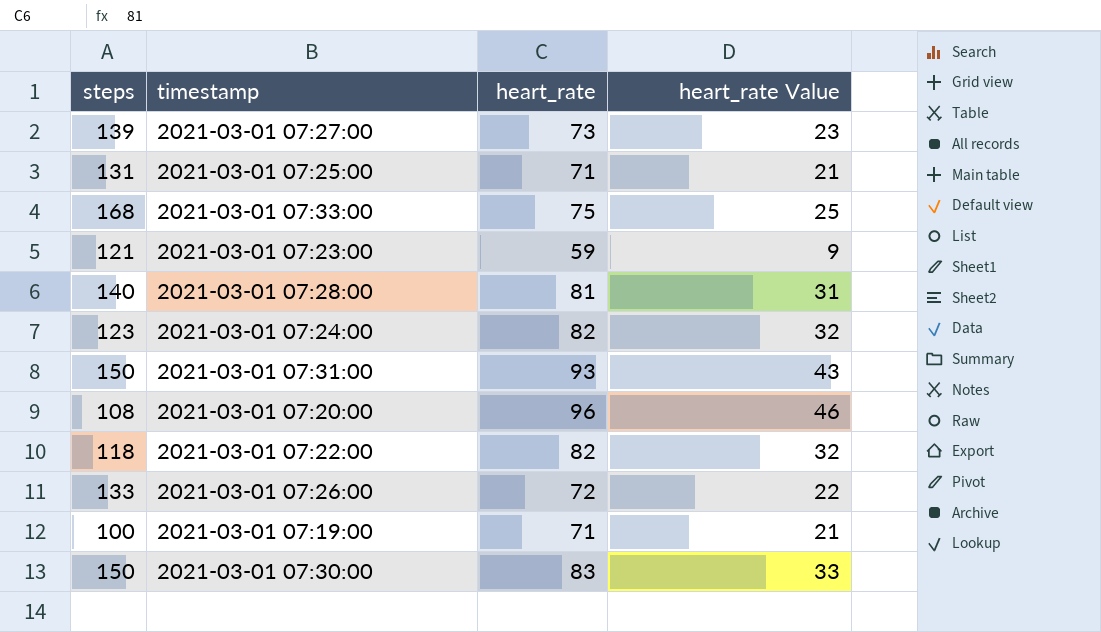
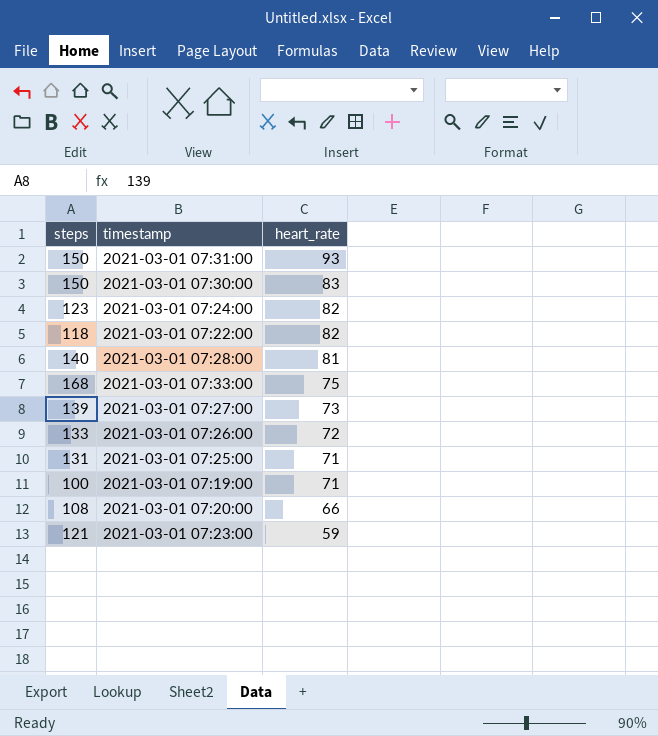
row order: none -> heart_rate descending
column heart_rate Value | formula: [heart_rate] - 50 -> none
2021-03-01 07:20:00 | heart_rate: 96 -> 66

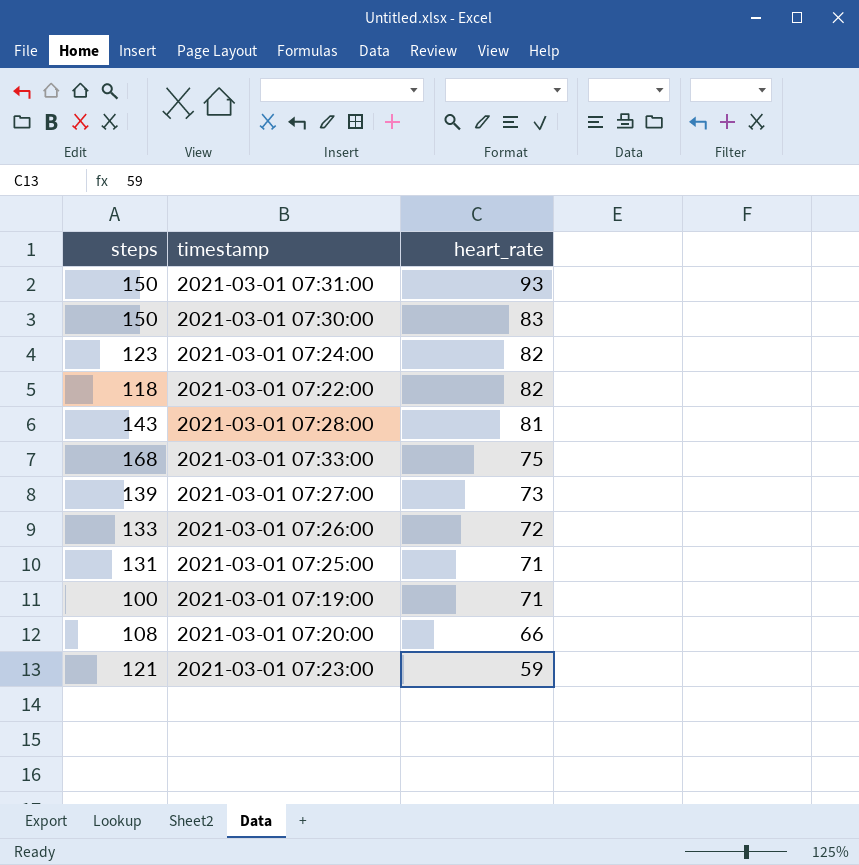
2021-03-01 07:28:00 | steps: 140 -> 143

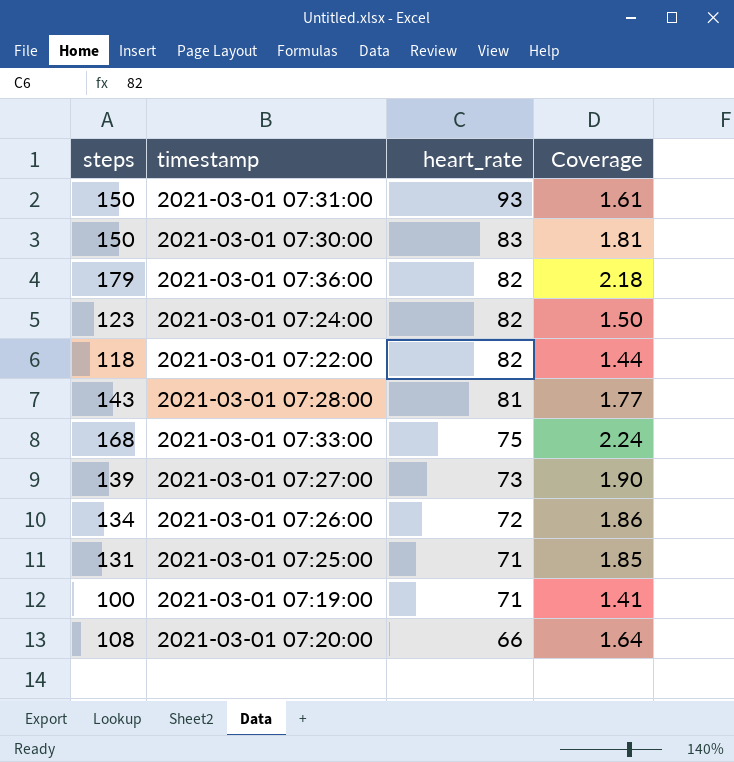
column Coverage | formula: none -> [steps] / [heart_rate]
row 2021-03-01 07:23:00: 121 | 59 -> none
row 2021-03-01 07:36:00: none -> 179 | 82 | 2.18
2021-03-01 07:26:00 | steps: 133 -> 134

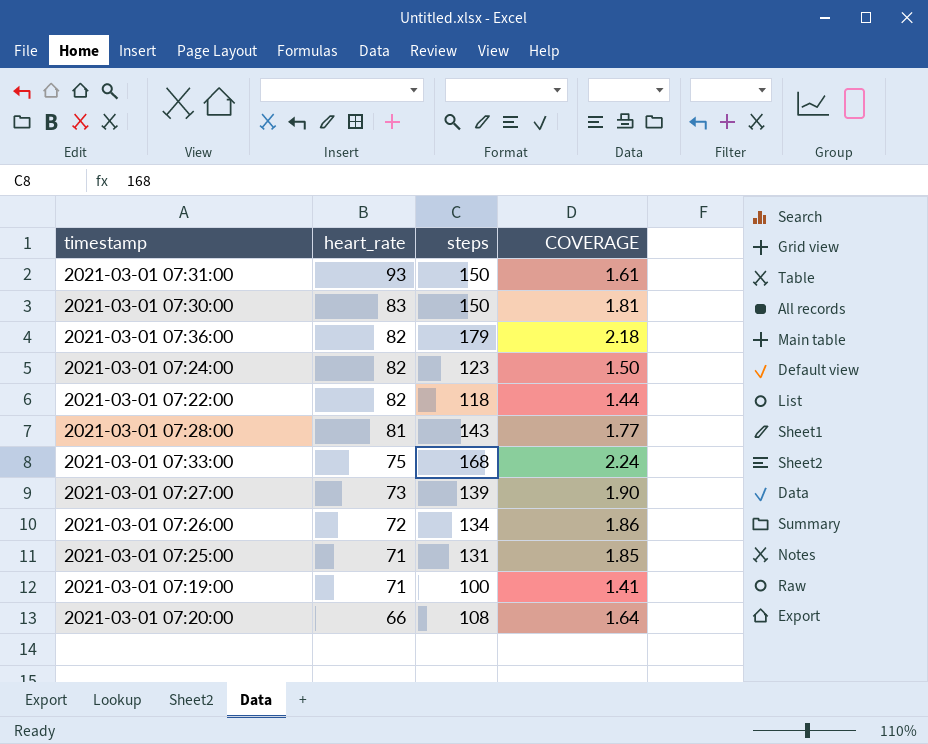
column steps | position: 1 -> 3
column name: Coverage -> COVERAGE

